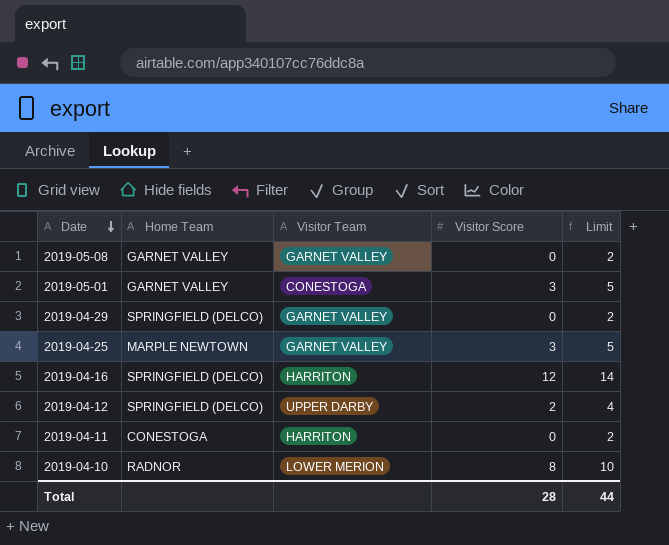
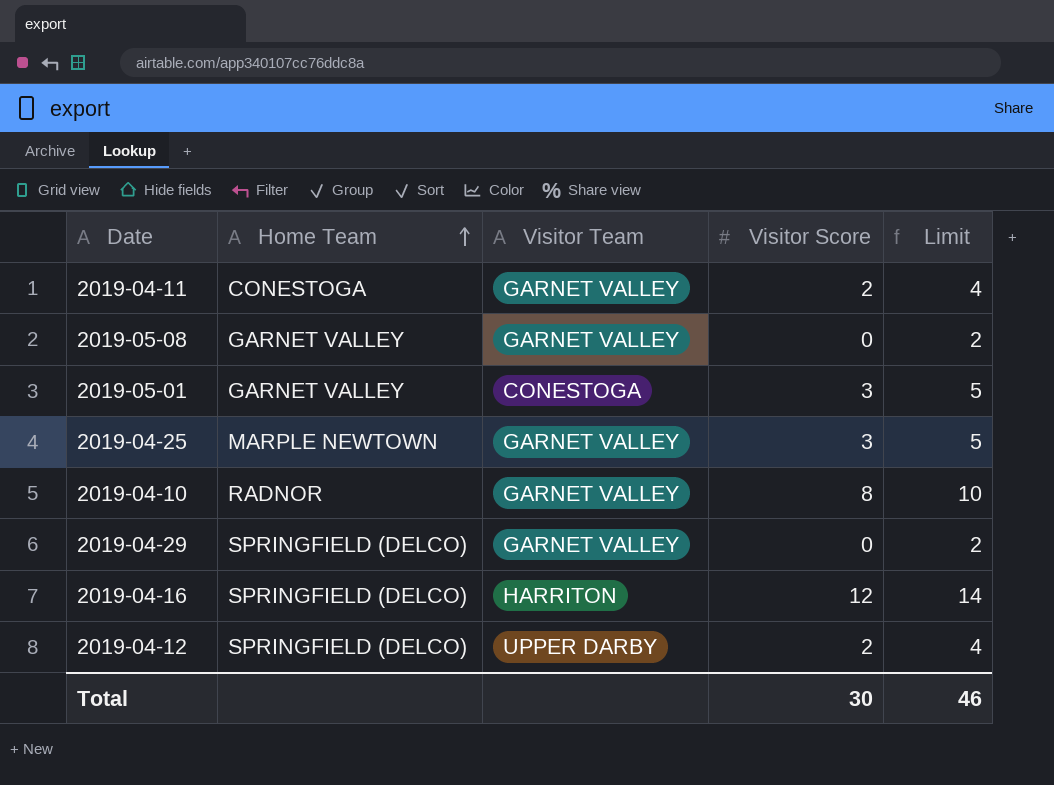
row order: Date descending -> Home Team ascending
2019-04-11 | Visitor Team: HARRITON -> GARNET VALLEY
2019-04-11 | Visitor Score: 0 -> 2
2019-04-11 | Limit: 2 -> 4
2019-04-10 | Visitor Team: LOWER MERION -> GARNET VALLEY
Total | Visitor Score: 28 -> 30
Total | Limit: 44 -> 46

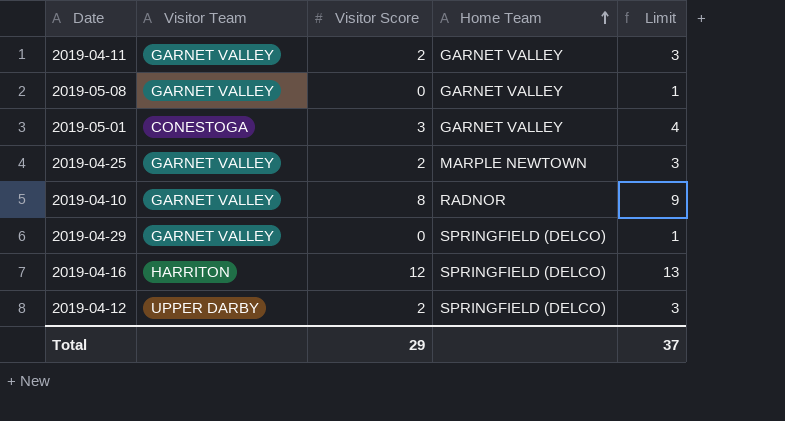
column Home Team | position: 2 -> 4
column Limit | formula: [Visitor Score] + 2 -> [Visitor Score] + 1
2019-04-11 | Home Team: CONESTOGA -> GARNET VALLEY
2019-04-25 | Visitor Score: 3 -> 2
Total | Visitor Score: 30 -> 29
Total | Limit: 46 -> 37

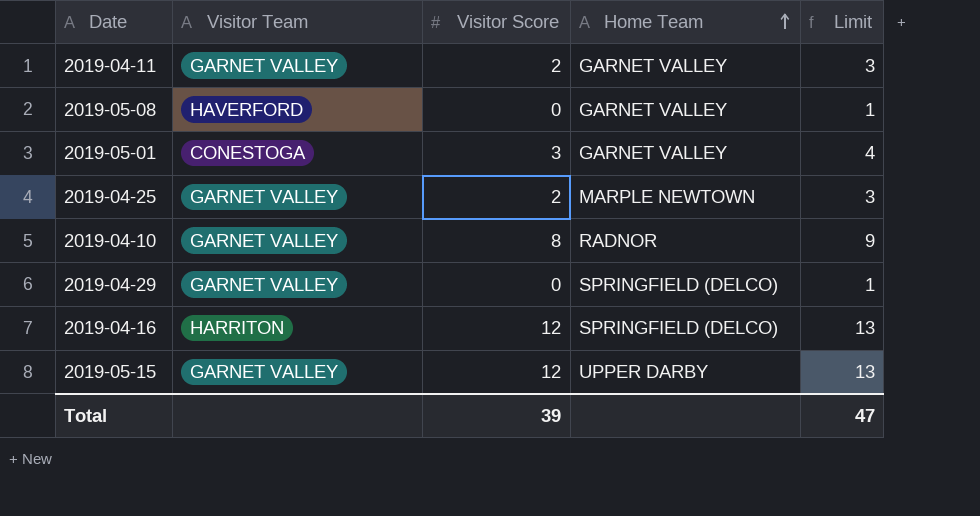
row 2019-04-12: UPPER DARBY | 2 | SPRINGFIELD (DELCO) | 3 -> none
2019-05-08 | Visitor Team: GARNET VALLEY -> HAVERFORD
row 2019-05-15: none -> GARNET VALLEY | 12 | UPPER DARBY | 13
Total | Visitor Score: 29 -> 39
Total | Limit: 37 -> 47

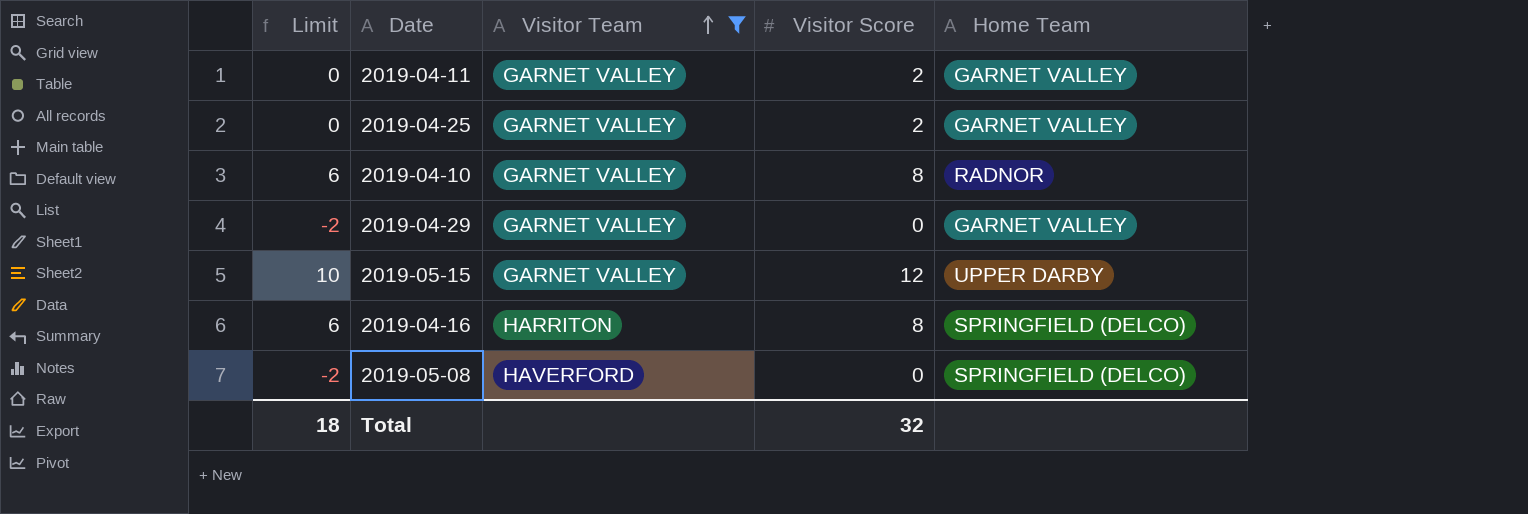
filter: none -> Visitor Team != CONESTOGA
row order: Home Team ascending -> Visitor Team ascending
column Limit | formula: [Visitor Score] + 1 -> [Visitor Score] - 2
column Limit | position: 5 -> 1
2019-04-25 | Home Team: MARPLE NEWTOWN -> GARNET VALLEY
2019-04-29 | Home Team: SPRINGFIELD (DELCO) -> GARNET VALLEY
2019-04-16 | Visitor Score: 12 -> 8
2019-05-08 | Home Team: GARNET VALLEY -> SPRINGFIELD (DELCO)
Total | Limit: 47 -> 18
Total | Visitor Score: 39 -> 32

